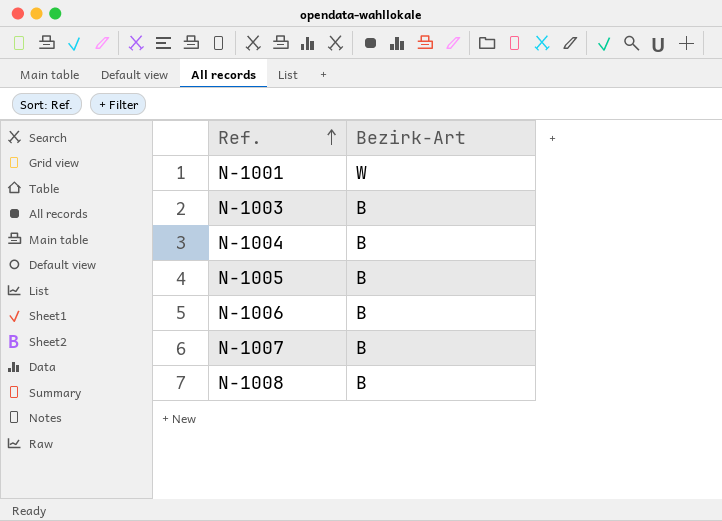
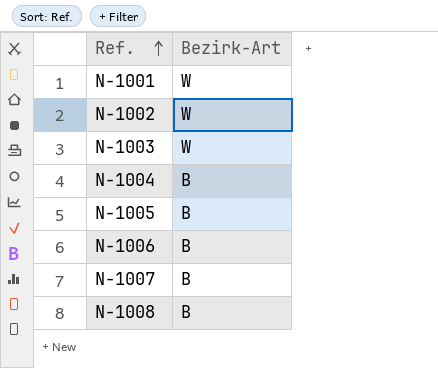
row N-1002: none -> W
N-1003 | Bezirk-Art: B -> W

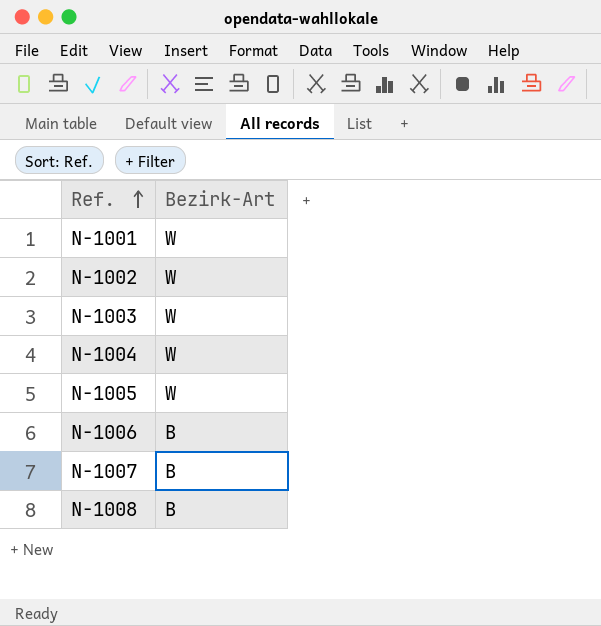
N-1004 | Bezirk-Art: B -> W
N-1005 | Bezirk-Art: B -> W

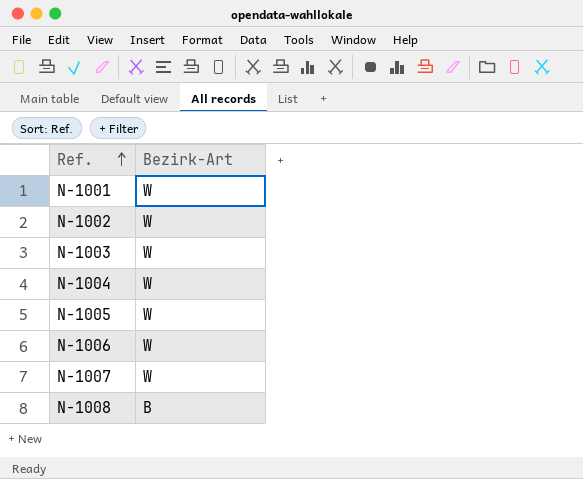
N-1006 | Bezirk-Art: B -> W
N-1007 | Bezirk-Art: B -> W

